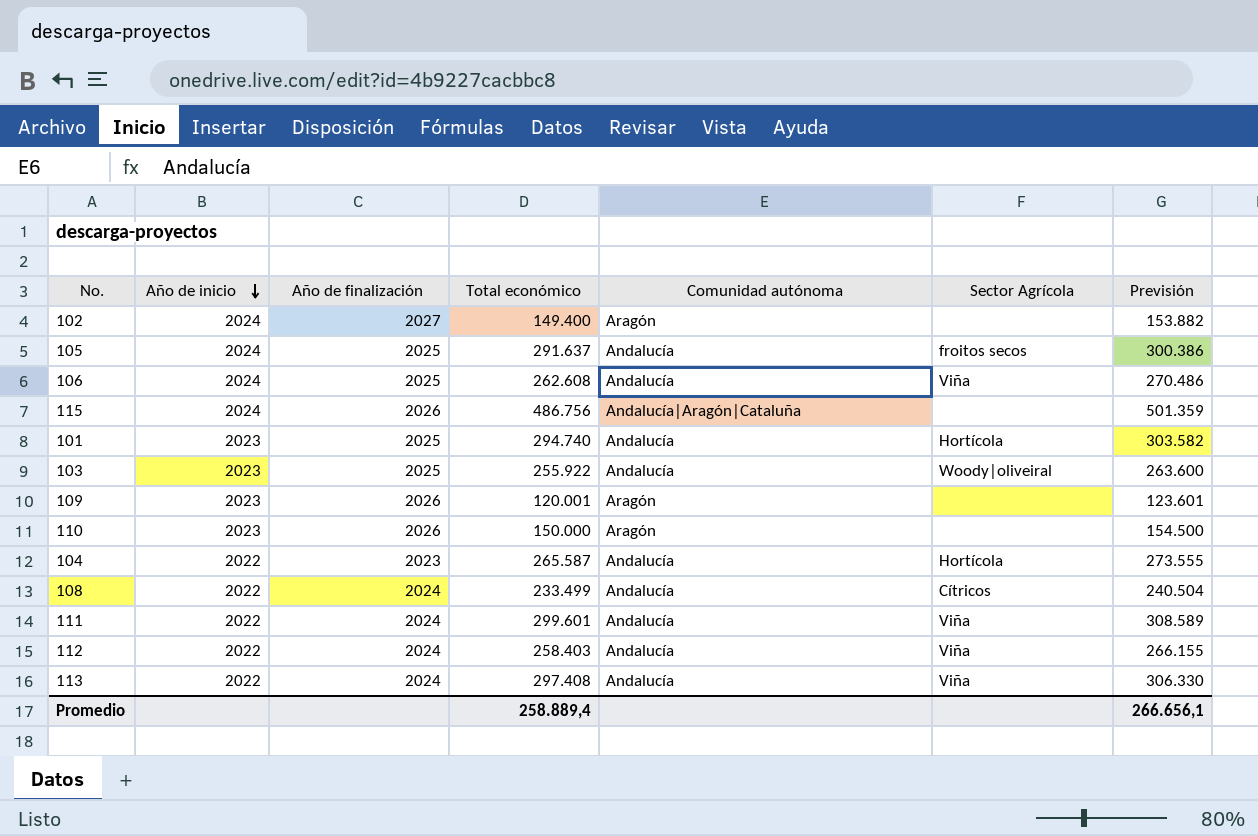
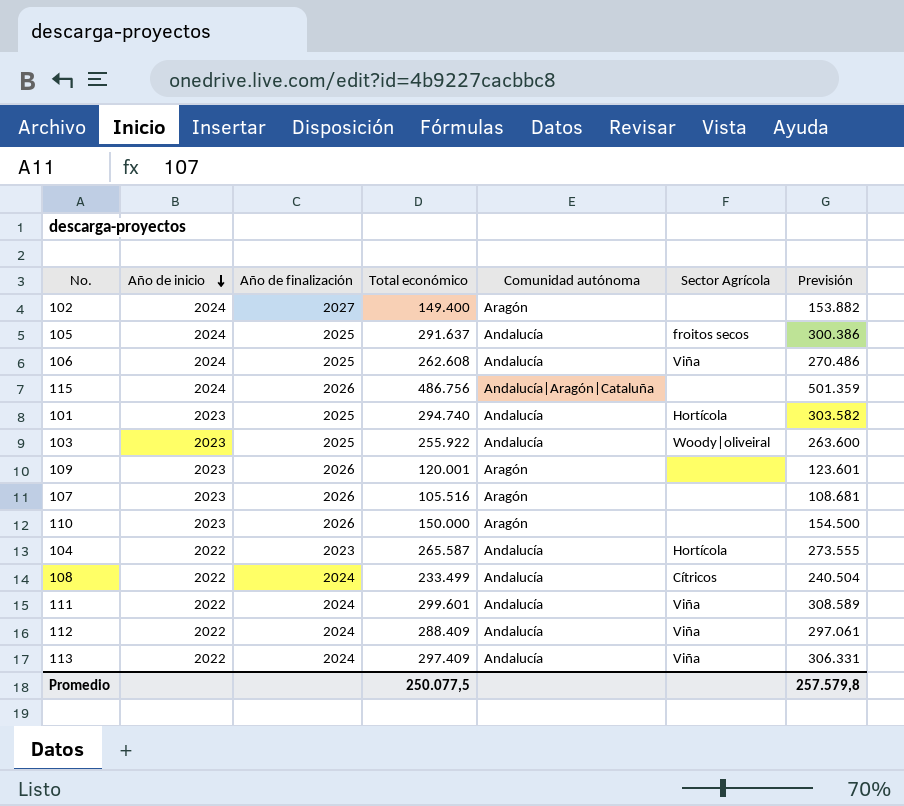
row 107: none -> 2023 | 2026 | 105.516 | Aragón | none | 108.681
112 | Total económico: 258.403 -> 288.409
112 | Previsión: 266.155 -> 297.061
113 | Total económico: 297.408 -> 297.409
113 | Previsión: 306.330 -> 306.331
Promedio | Total económico: 258.889,4 -> 250.077,5
Promedio | Previsión: 266.656,1 -> 257.579,8

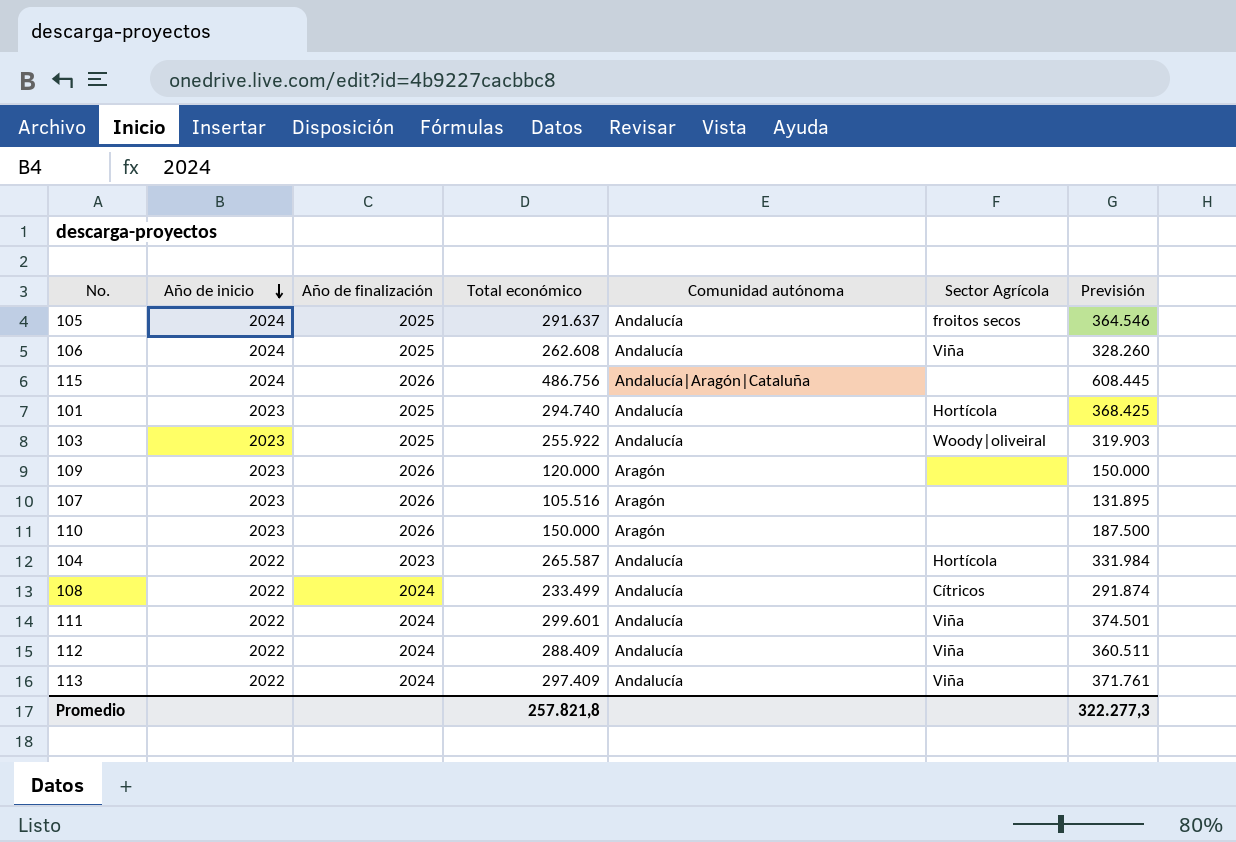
column Previsión | formula: [Total económico] * 1,03 -> [Total económico] * 1,25
row 102: 2024 | 2027 | 149.400 | Aragón | none | 153.882 -> none
109 | Total económico: 120.001 -> 120.000
Promedio | Total económico: 250.077,5 -> 257.821,8
Promedio | Previsión: 257.579,8 -> 322.277,3

